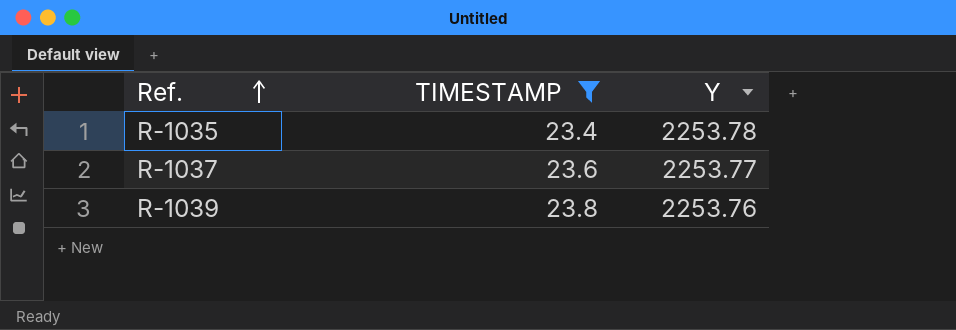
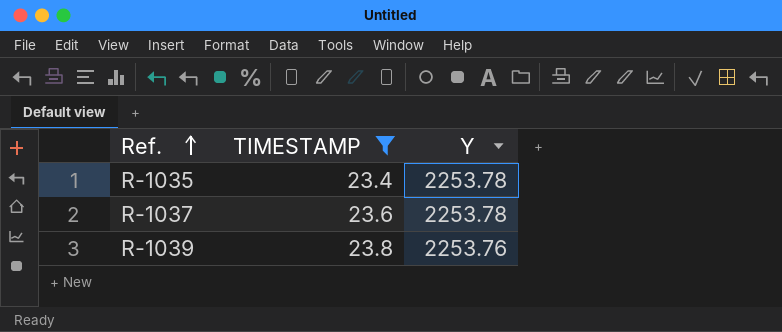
R-1037 | Y: 2253.77 -> 2253.78

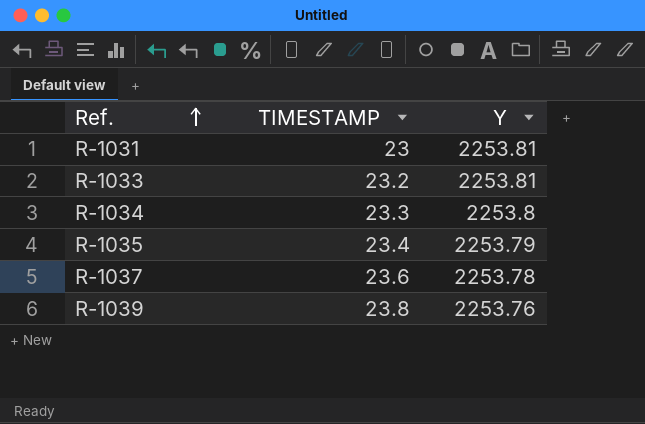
filter: TIMESTAMP >= 23.4 -> none
R-1035 | Y: 2253.78 -> 2253.79

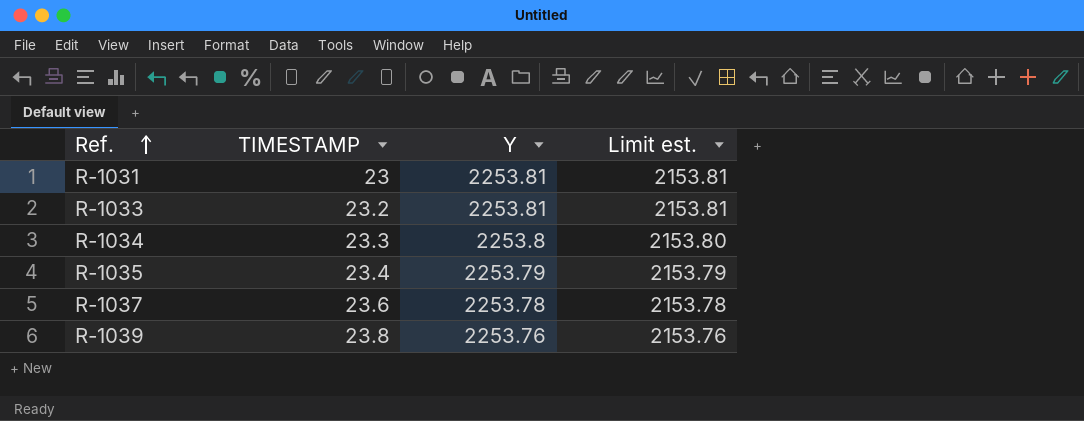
column Limit est. | formula: none -> [Y] - 100

